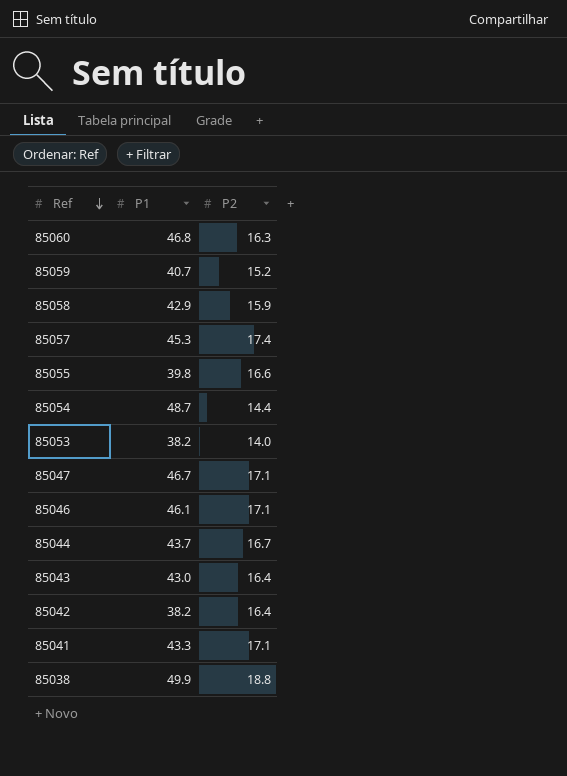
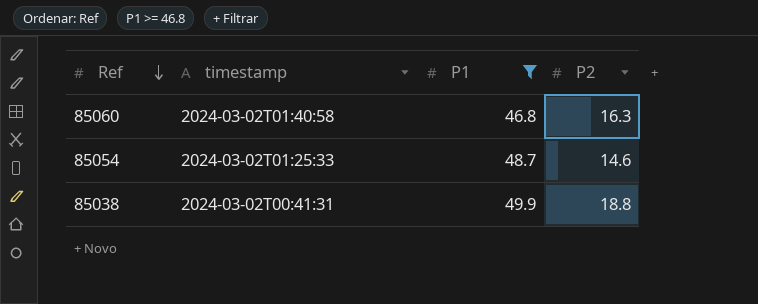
filter: none -> P1 >= 46.8
column timestamp | position: none -> 2
85054 | P2: 14.4 -> 14.6

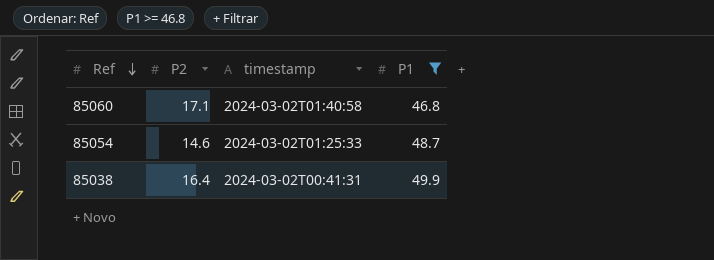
column P2 | position: 4 -> 2
85060 | P2: 16.3 -> 17.1
85038 | P2: 18.8 -> 16.4

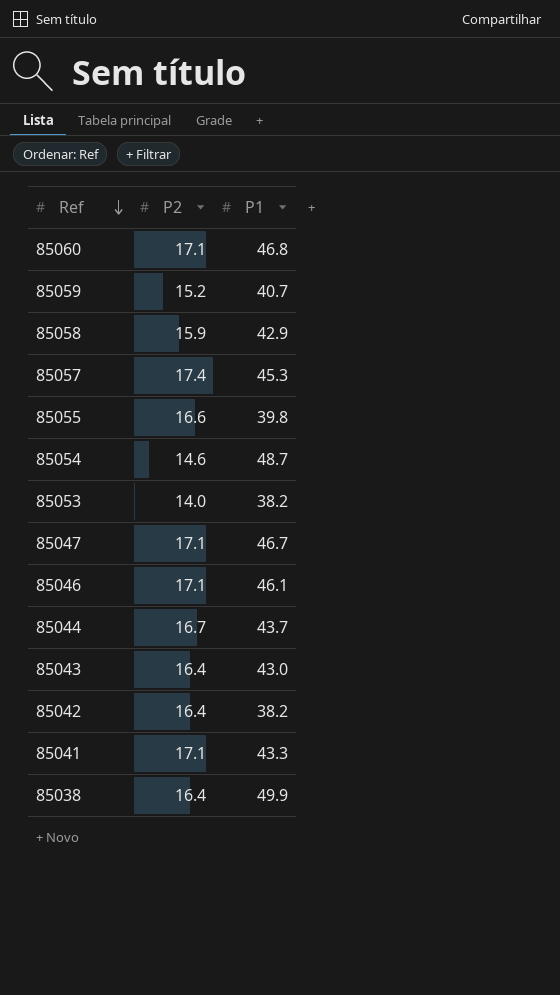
filter: P1 >= 46.8 -> none
column timestamp | position: 3 -> none

